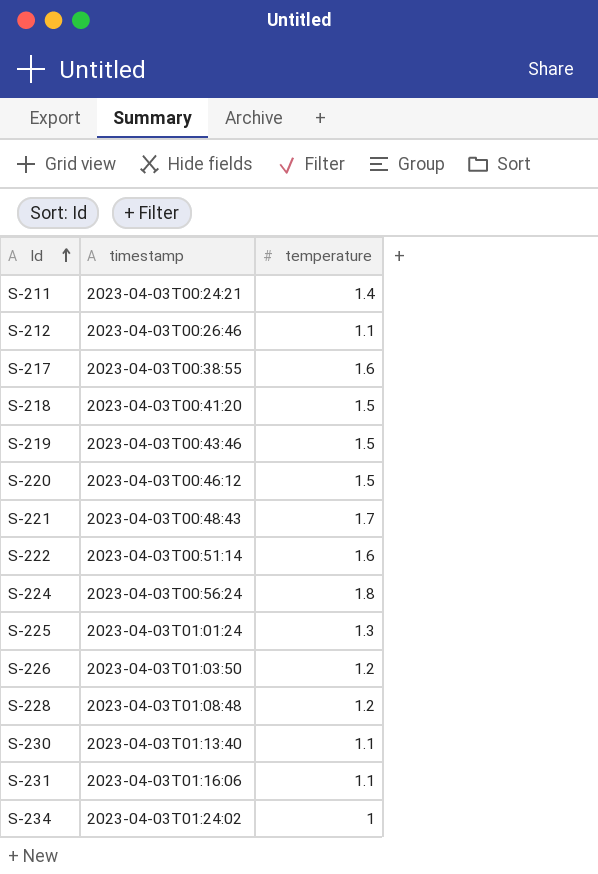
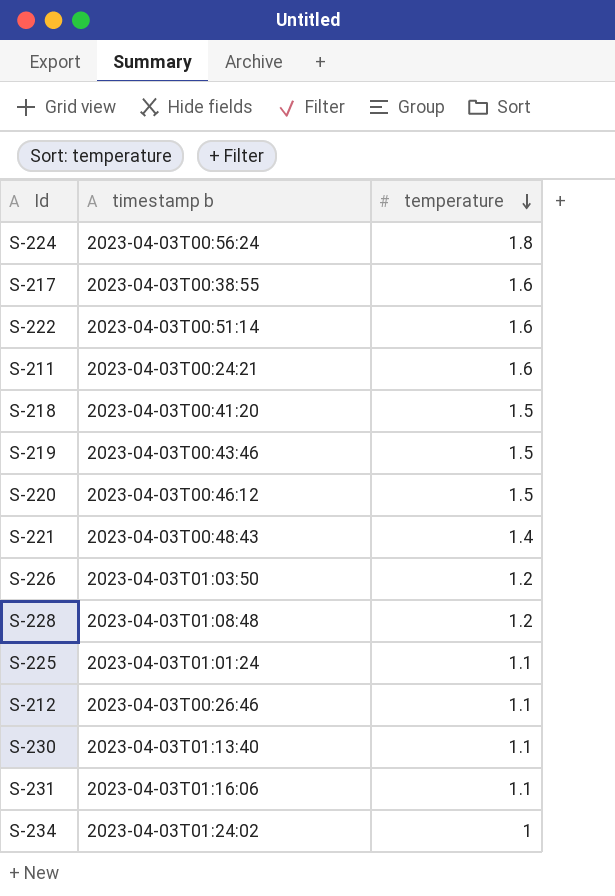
row order: Id ascending -> temperature descending
column name: timestamp -> timestamp b
S-211 | temperature: 1.4 -> 1.6
S-221 | temperature: 1.7 -> 1.4
S-225 | temperature: 1.3 -> 1.1

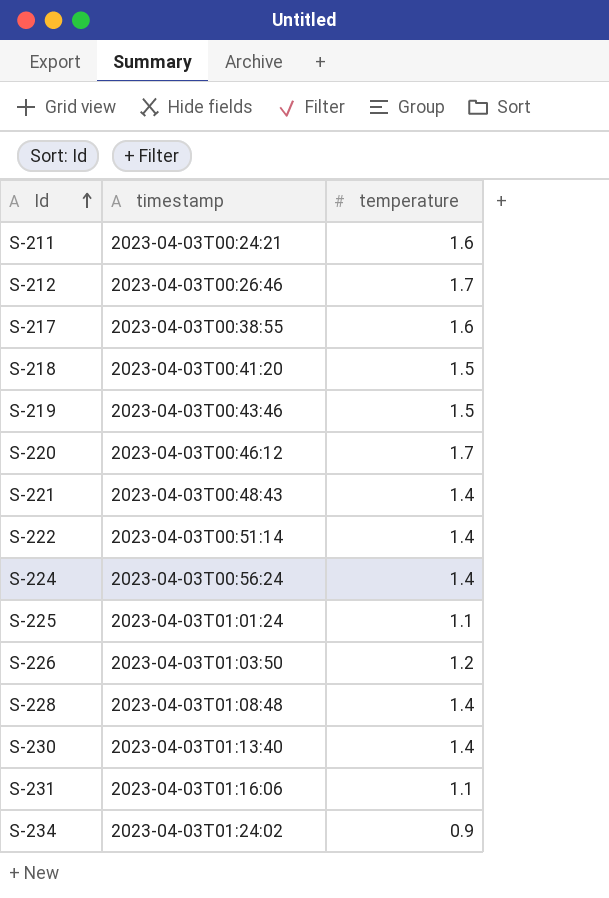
row order: temperature descending -> Id ascending
column name: timestamp b -> timestamp
S-212 | temperature: 1.1 -> 1.7
S-220 | temperature: 1.5 -> 1.7
S-222 | temperature: 1.6 -> 1.4
S-224 | temperature: 1.8 -> 1.4
S-228 | temperature: 1.2 -> 1.4
S-230 | temperature: 1.1 -> 1.4
S-234 | temperature: 1 -> 0.9

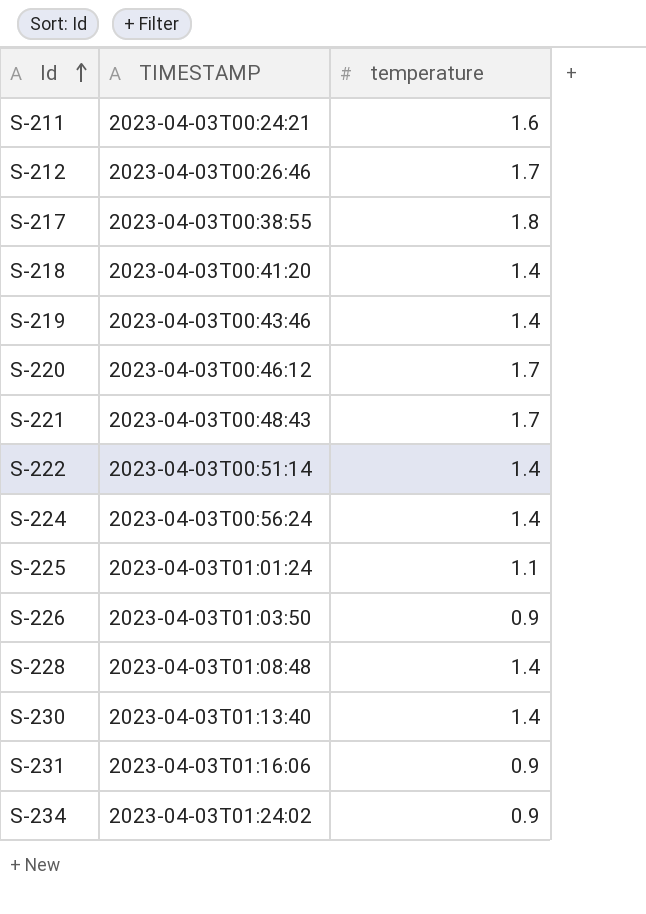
column name: timestamp -> TIMESTAMP
S-217 | temperature: 1.6 -> 1.8
S-218 | temperature: 1.5 -> 1.4
S-219 | temperature: 1.5 -> 1.4
S-221 | temperature: 1.4 -> 1.7
S-226 | temperature: 1.2 -> 0.9
S-231 | temperature: 1.1 -> 0.9

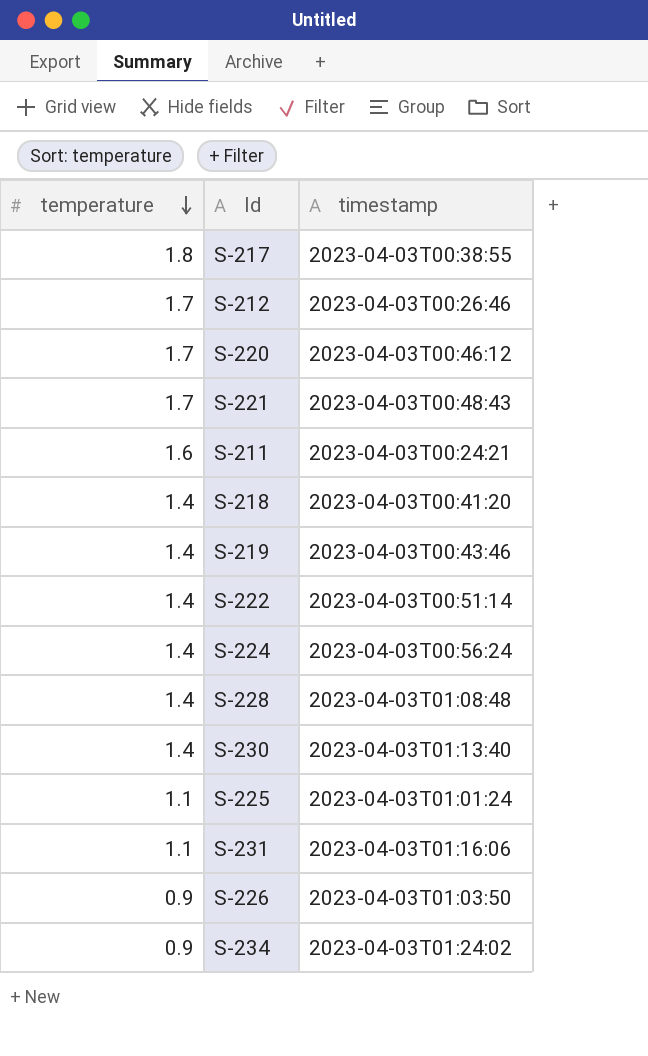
row order: Id ascending -> temperature descending
column temperature | position: 3 -> 1
column name: TIMESTAMP -> timestamp
S-231 | temperature: 0.9 -> 1.1

